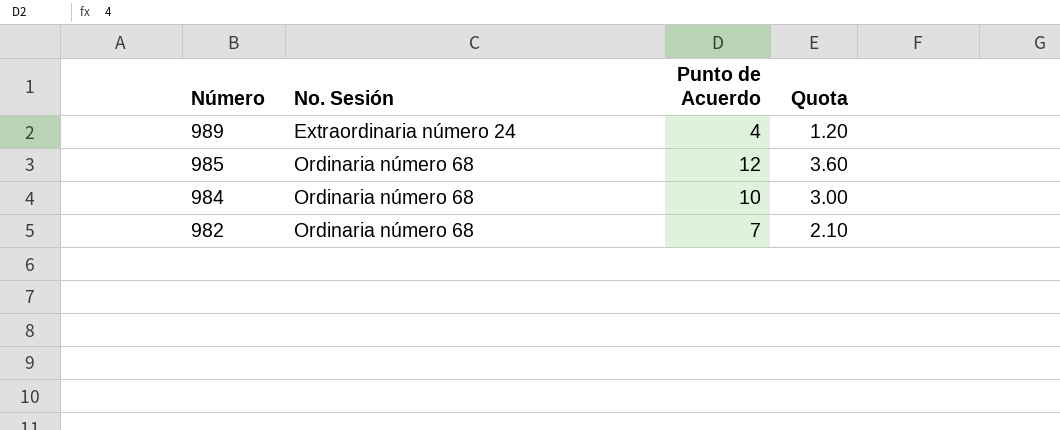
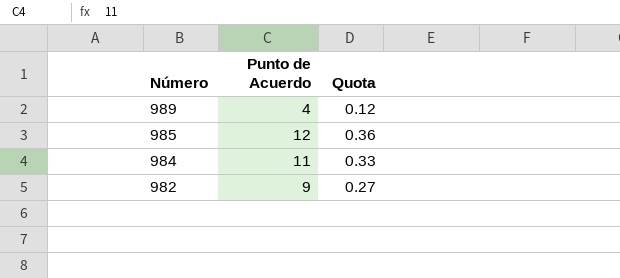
column No. Sesión | position: 2 -> none
column Quota | formula: [Punto de Acuerdo] * 0.3 -> [Punto de Acuerdo] * 0.03
984 | Punto de Acuerdo: 10 -> 11
982 | Punto de Acuerdo: 7 -> 9

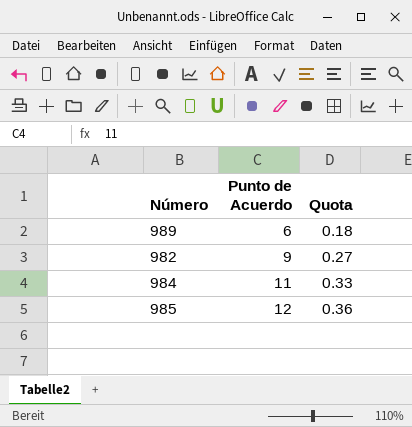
row order: Número descending -> Punto de Acuerdo ascending
989 | Punto de Acuerdo: 4 -> 6
989 | Quota: 0.12 -> 0.18

